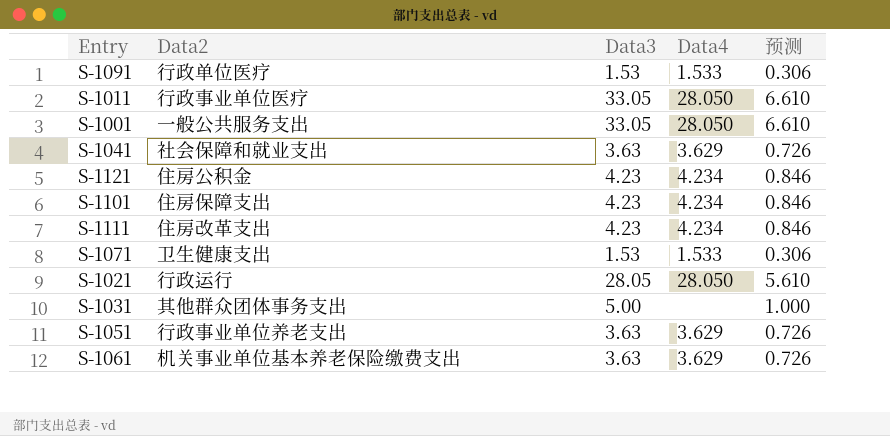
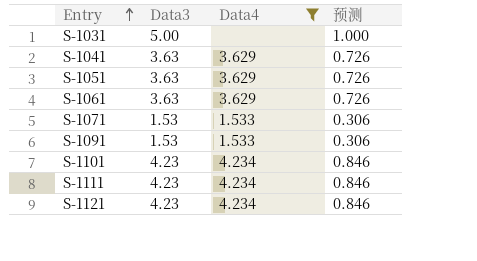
filter: none -> Data4 != 28.050
row order: none -> Entry ascending
column Data2 | position: 2 -> none

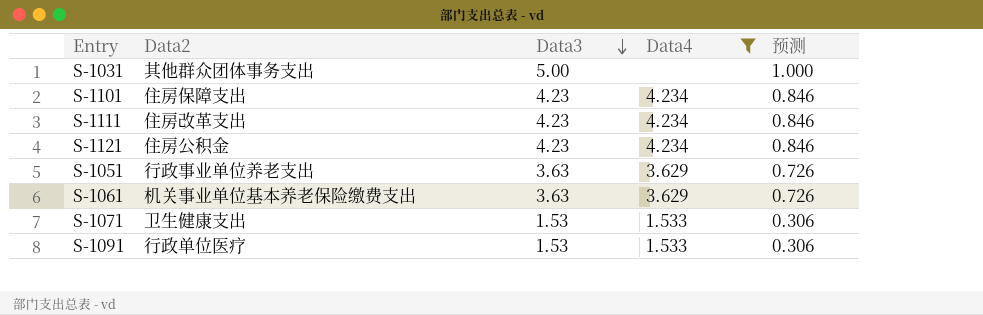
row order: Entry ascending -> Data3 descending
column Data2 | position: none -> 2
row S-1041: 3.63 | 3.629 | 0.726 -> none

